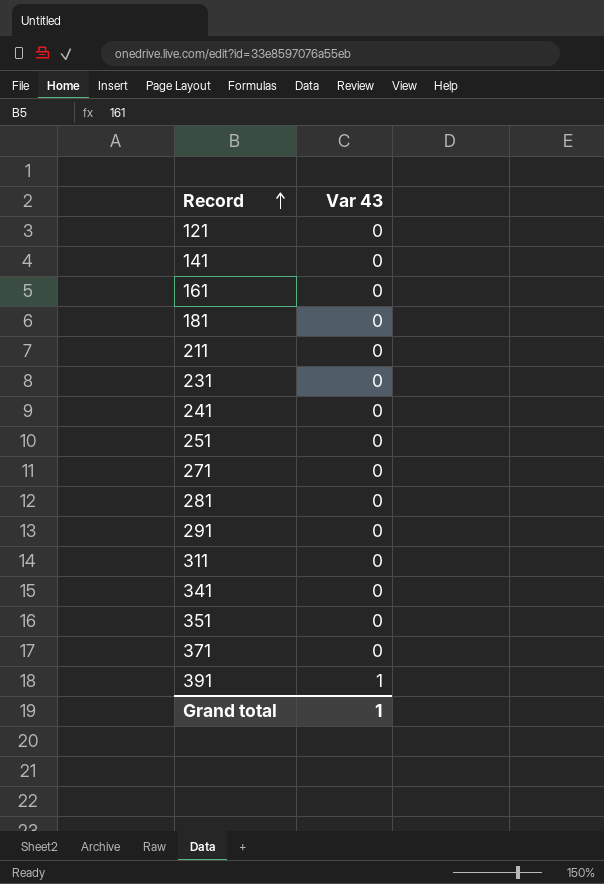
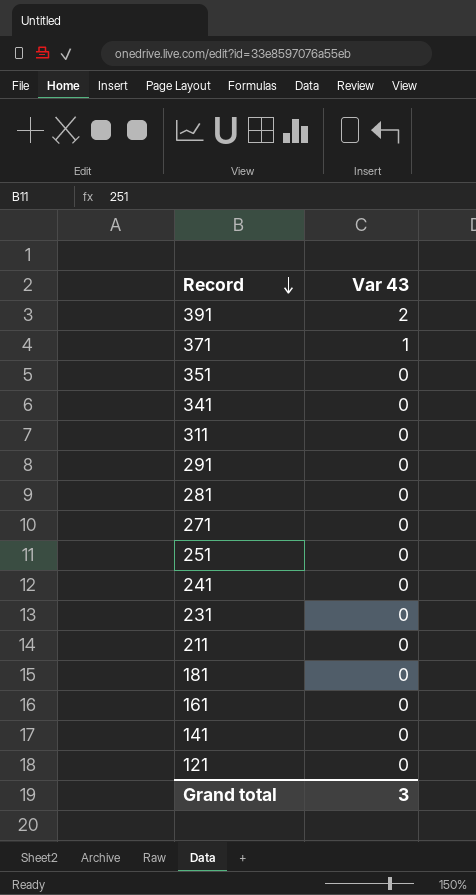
row order: Record ascending -> Record descending
391 | Var 43: 1 -> 2
371 | Var 43: 0 -> 1
Grand total | Var 43: 1 -> 3

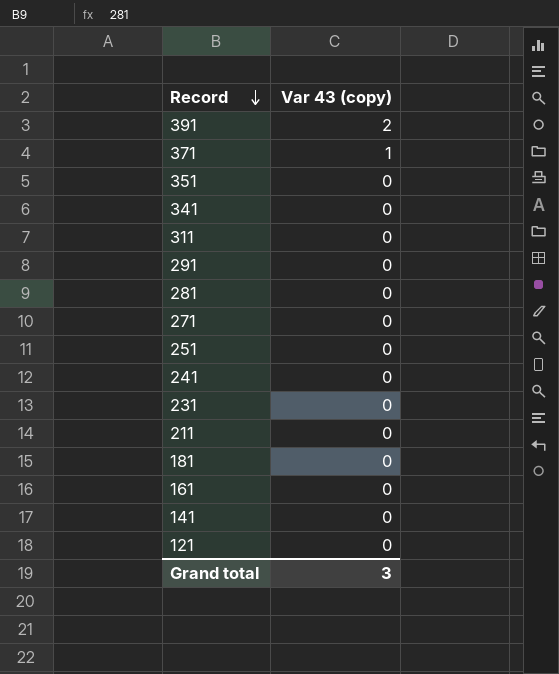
column name: Var 43 -> Var 43 (copy)

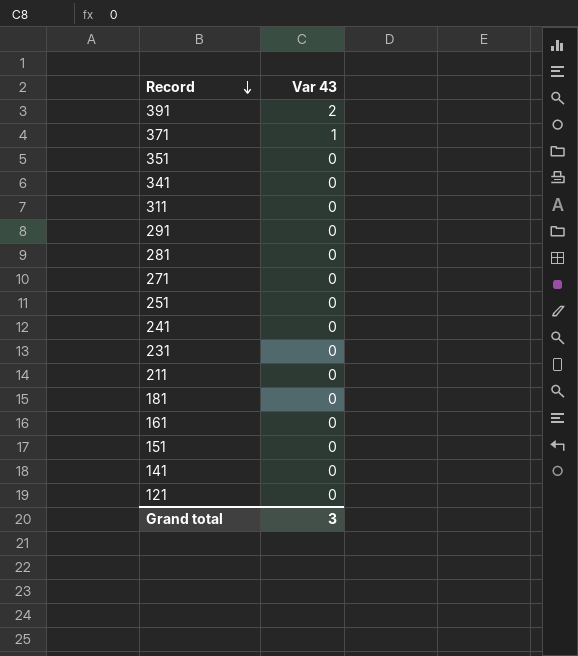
column name: Var 43 (copy) -> Var 43
row 151: none -> 0

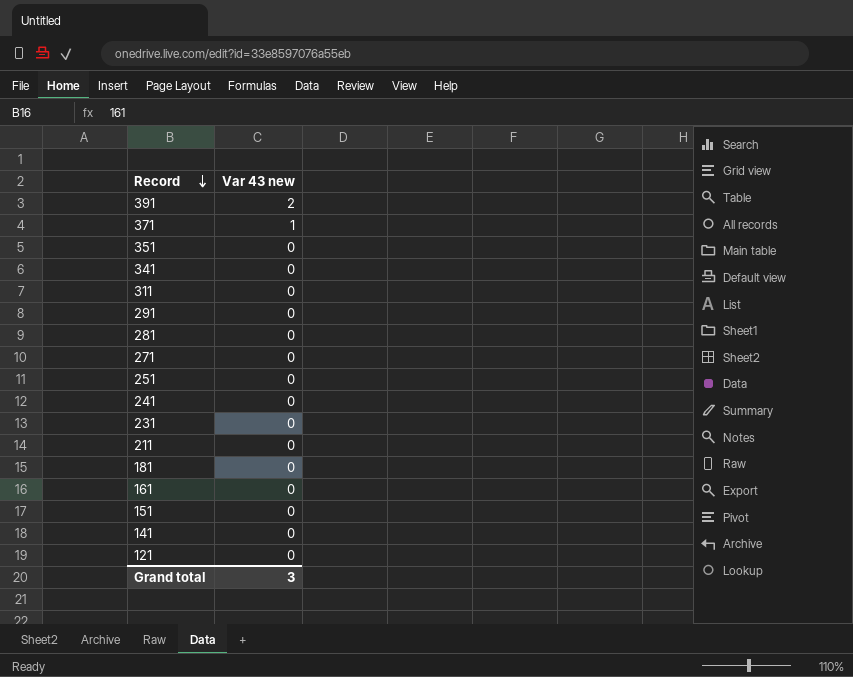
column name: Var 43 -> Var 43 new

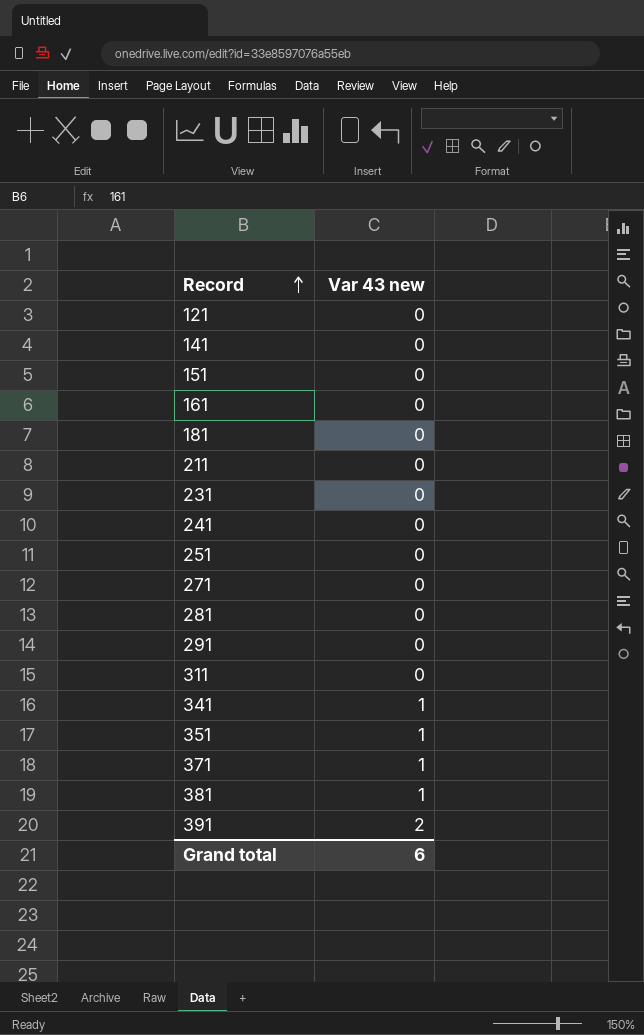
row order: Record descending -> Record ascending
341 | Var 43 new: 0 -> 1
351 | Var 43 new: 0 -> 1
row 381: none -> 1
Grand total | Var 43 new: 3 -> 6

